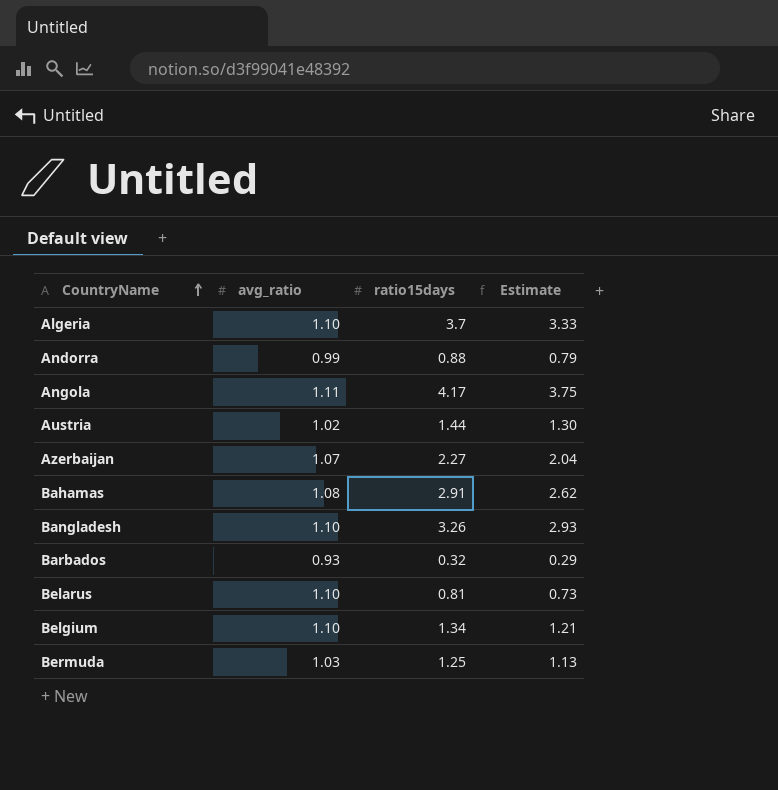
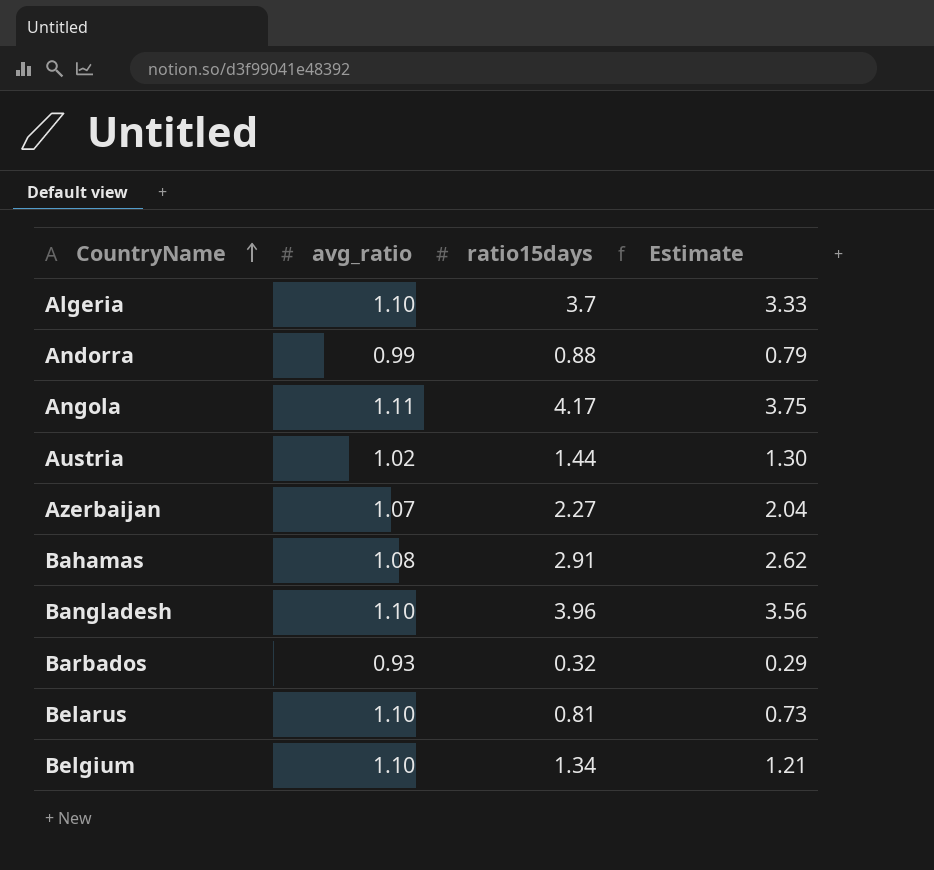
row Bermuda: 1.03 | 1.25 | 1.13 -> none
Bangladesh | ratio15days: 3.26 -> 3.96
Bangladesh | Estimate: 2.93 -> 3.56

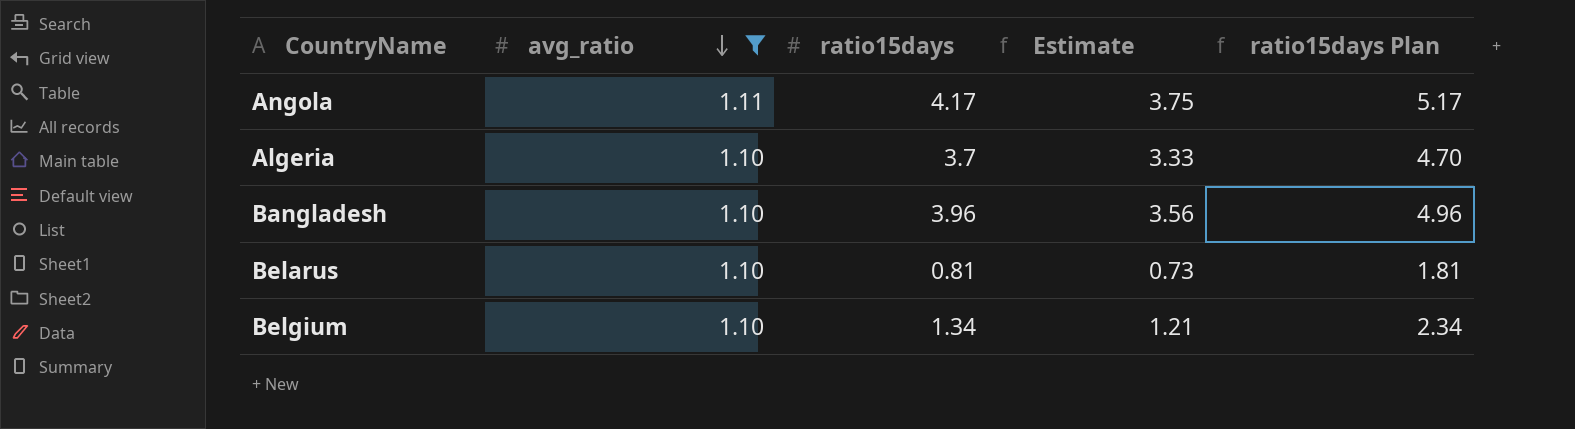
filter: none -> avg_ratio >= 1.10
row order: CountryName ascending -> avg_ratio descending
column ratio15days Plan | formula: none -> [ratio15days] + 1

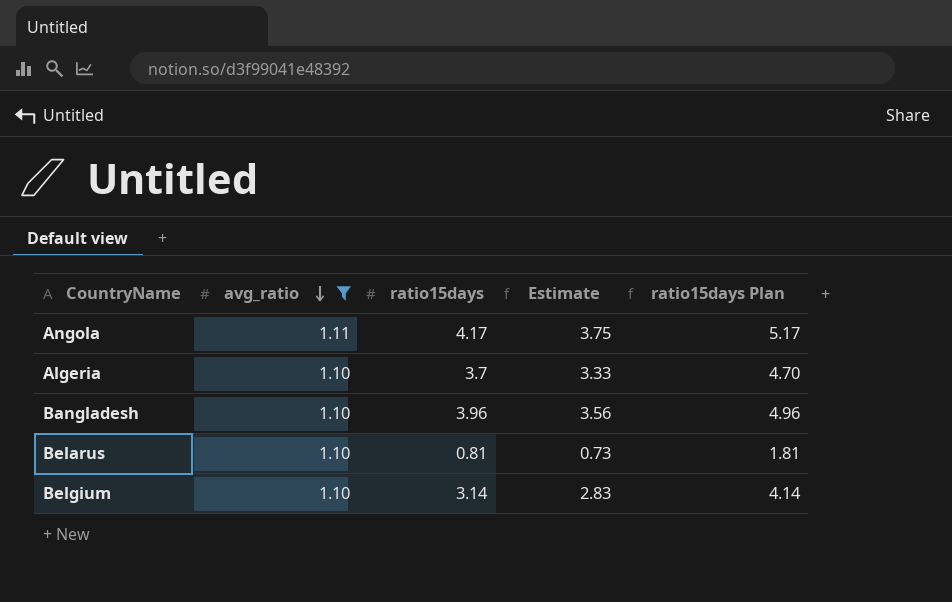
Belgium | ratio15days: 1.34 -> 3.14
Belgium | Estimate: 1.21 -> 2.83
Belgium | ratio15days Plan: 2.34 -> 4.14

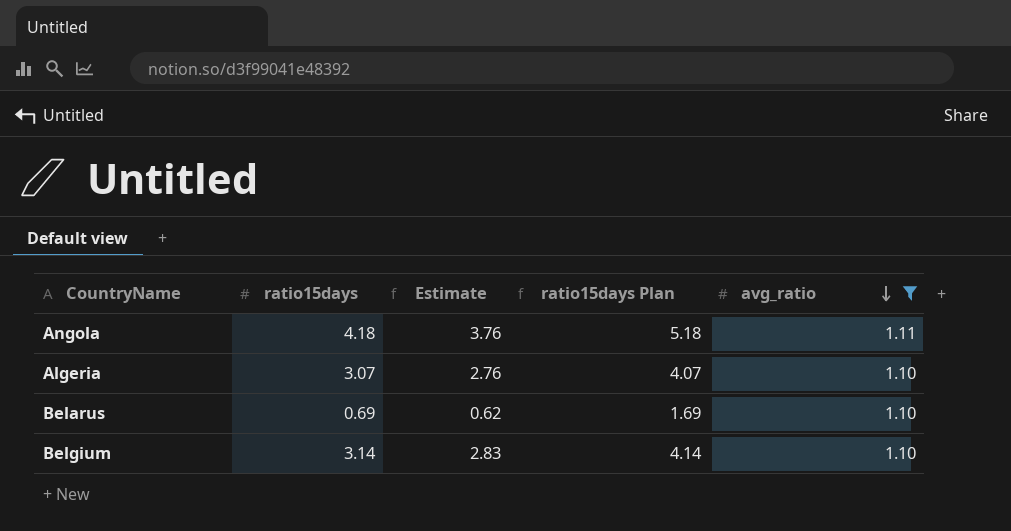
column avg_ratio | position: 2 -> 5
row Bangladesh: 1.10 | 3.96 | 3.56 | 4.96 -> none
Angola | ratio15days: 4.17 -> 4.18
Angola | Estimate: 3.75 -> 3.76
Angola | ratio15days Plan: 5.17 -> 5.18
Algeria | ratio15days: 3.7 -> 3.07
Algeria | Estimate: 3.33 -> 2.76
Algeria | ratio15days Plan: 4.70 -> 4.07
Belarus | ratio15days: 0.81 -> 0.69
Belarus | Estimate: 0.73 -> 0.62
Belarus | ratio15days Plan: 1.81 -> 1.69

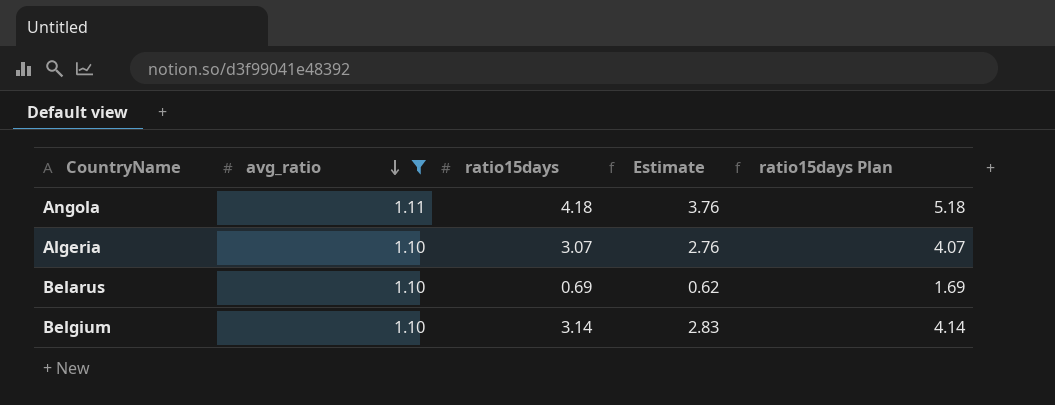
column avg_ratio | position: 5 -> 2

